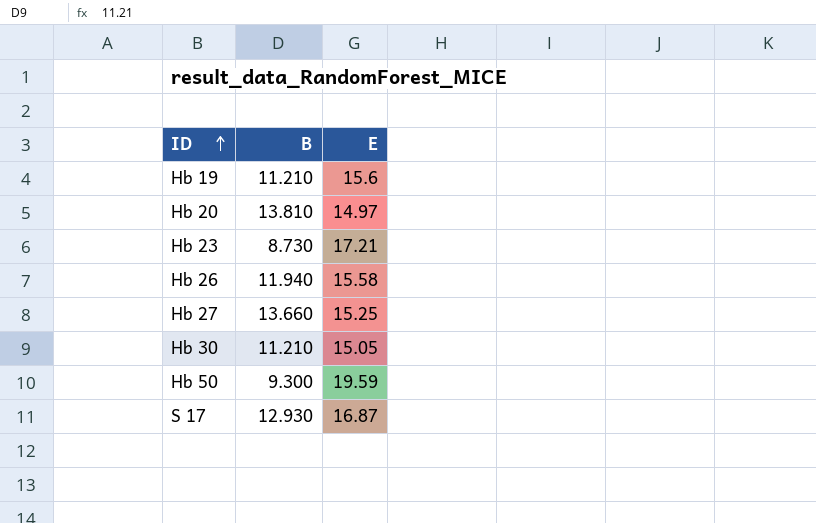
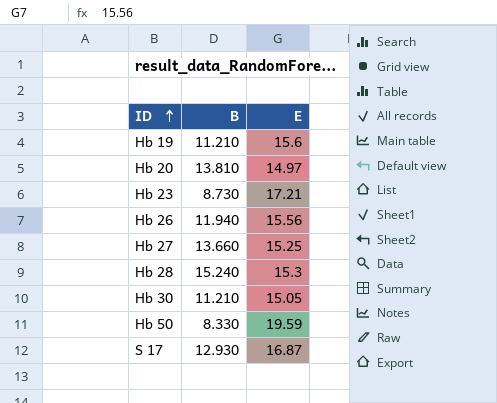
Hb 26 | E: 15.58 -> 15.56
row Hb 28: none -> 15.240 | 15.3
Hb 50 | B: 9.300 -> 8.330

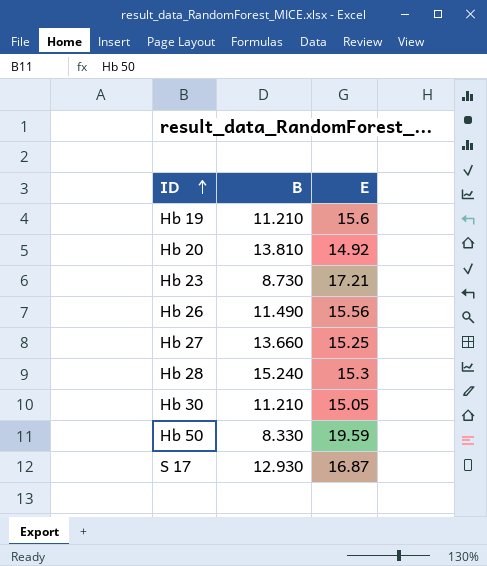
Hb 20 | E: 14.97 -> 14.92
Hb 26 | B: 11.940 -> 11.490

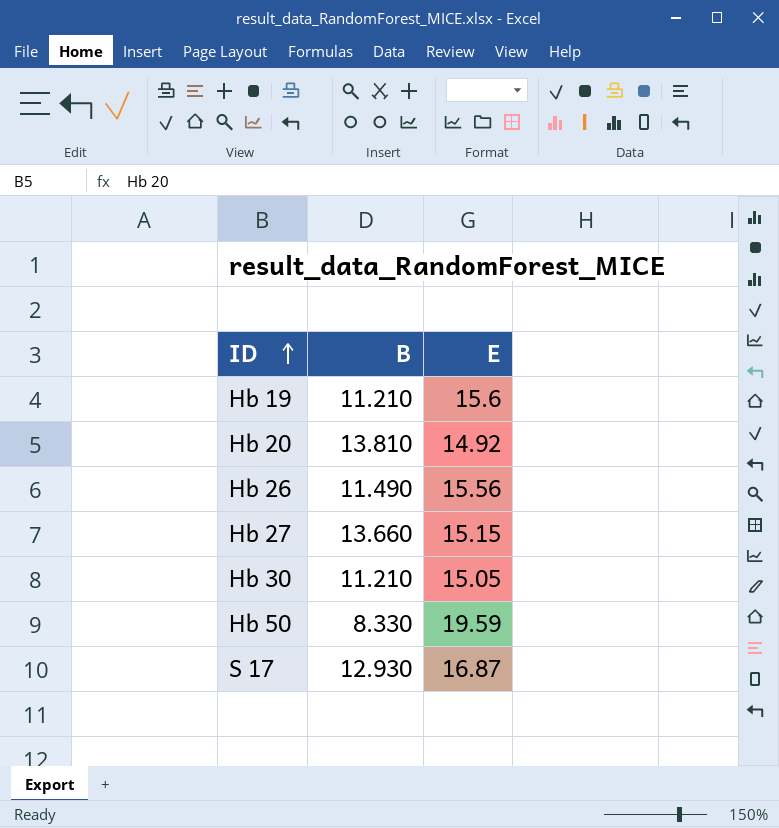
row Hb 23: 8.730 | 17.21 -> none
row Hb 28: 15.240 | 15.3 -> none
Hb 27 | E: 15.25 -> 15.15

